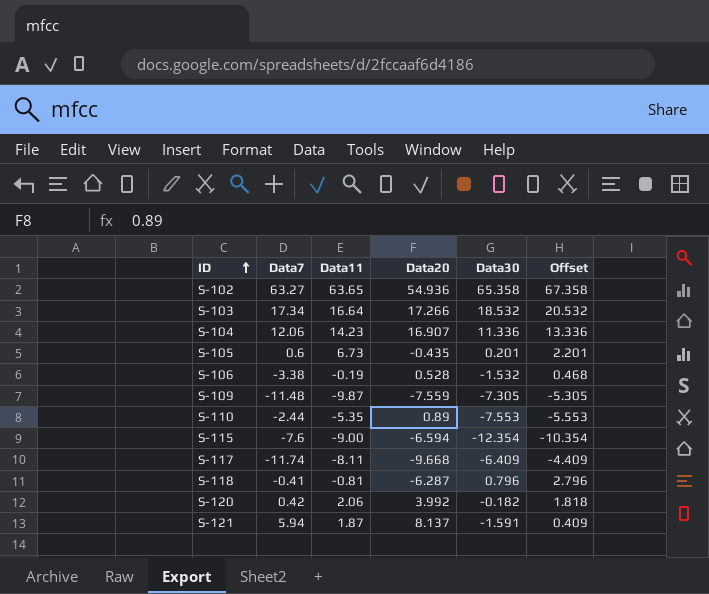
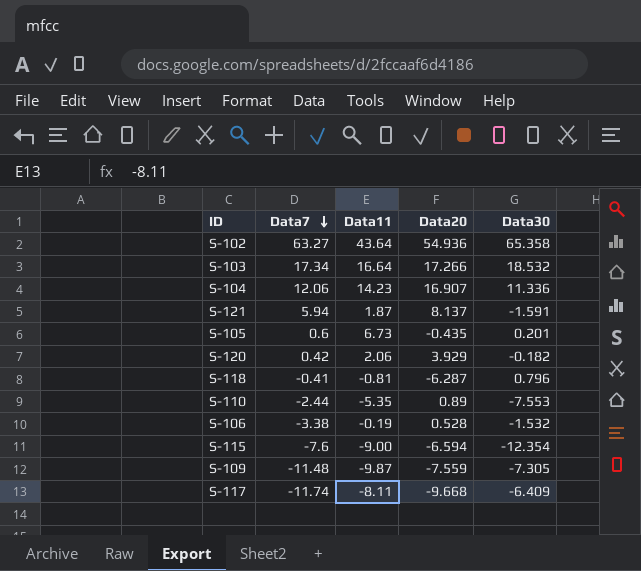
row order: ID ascending -> Data7 descending
column Offset | formula: [Data30] + 2 -> none
S-102 | Data11: 63.65 -> 43.64
S-120 | Data20: 3.992 -> 3.929

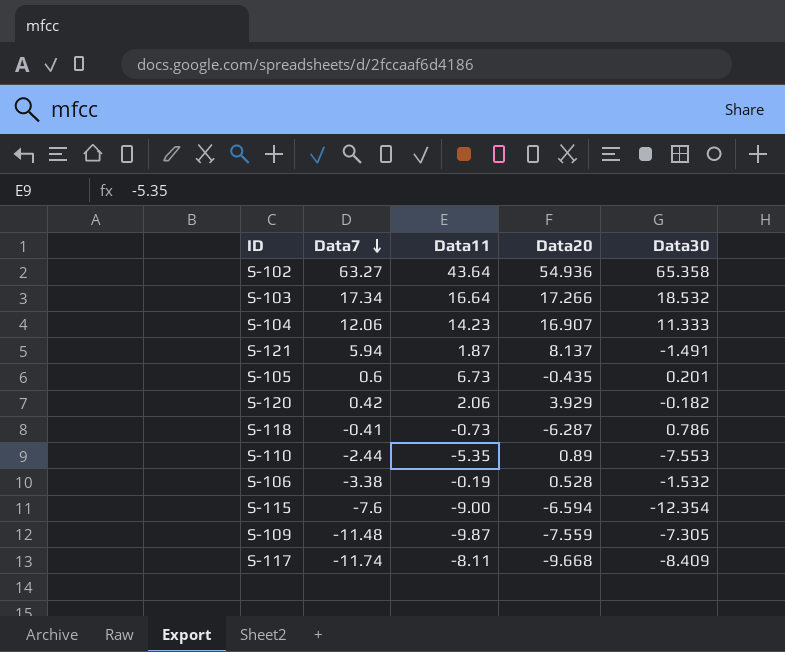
S-104 | Data30: 11.336 -> 11.333
S-121 | Data30: -1.591 -> -1.491
S-118 | Data11: -0.81 -> -0.73
S-118 | Data30: 0.796 -> 0.786
S-117 | Data30: -6.409 -> -8.409

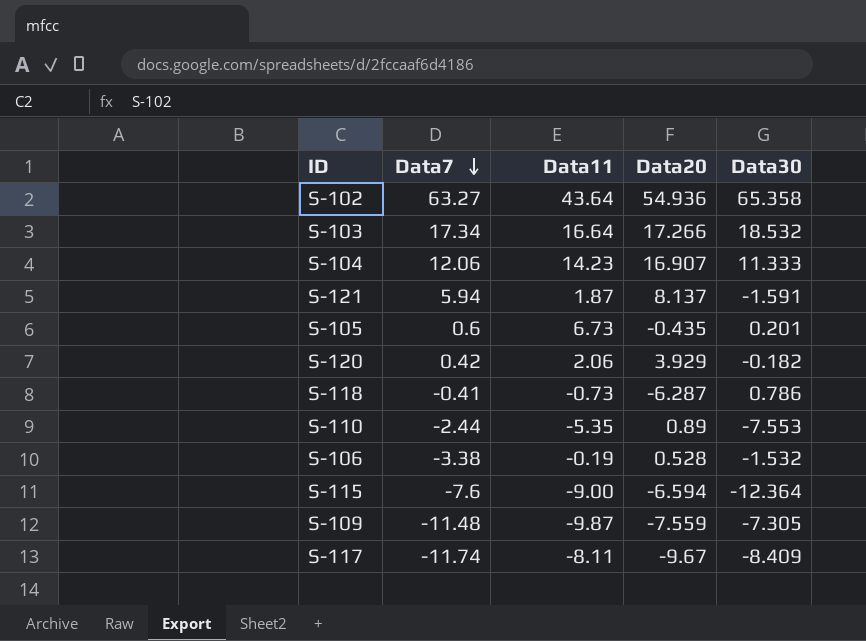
S-121 | Data30: -1.491 -> -1.591
S-115 | Data30: -12.354 -> -12.364
S-117 | Data20: -9.668 -> -9.67

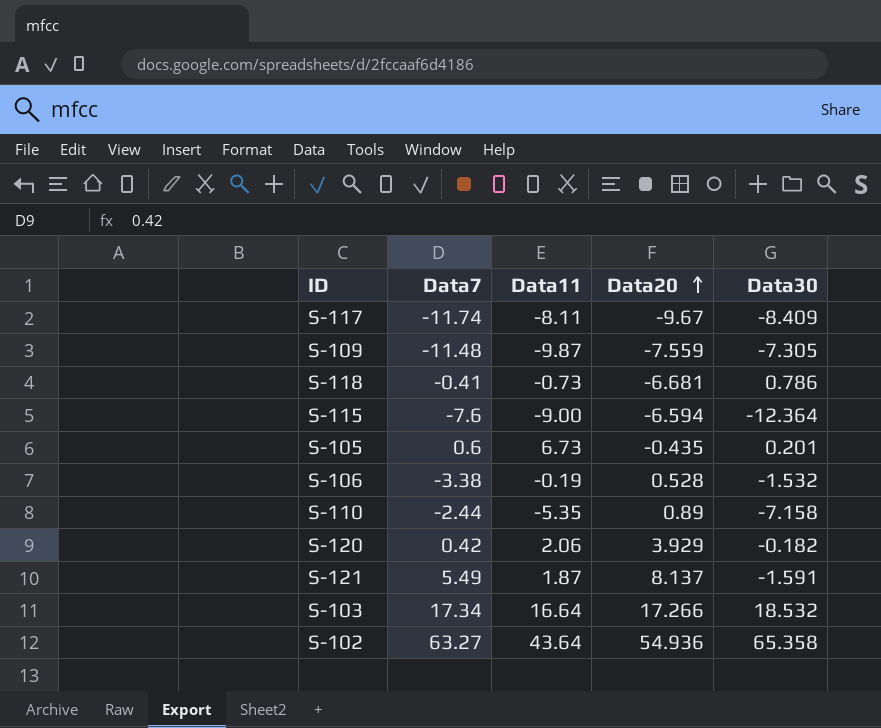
row order: Data7 descending -> Data20 ascending
row S-104: 12.06 | 14.23 | 16.907 | 11.333 -> none
S-118 | Data20: -6.287 -> -6.681
S-110 | Data30: -7.553 -> -7.158
S-121 | Data7: 5.94 -> 5.49

